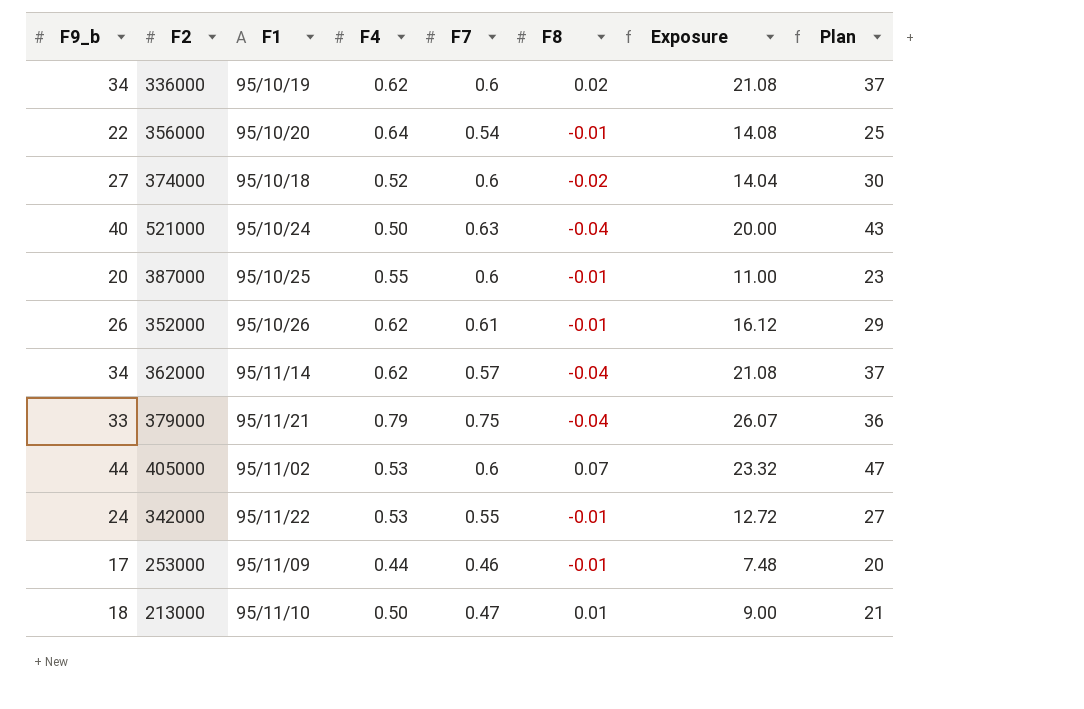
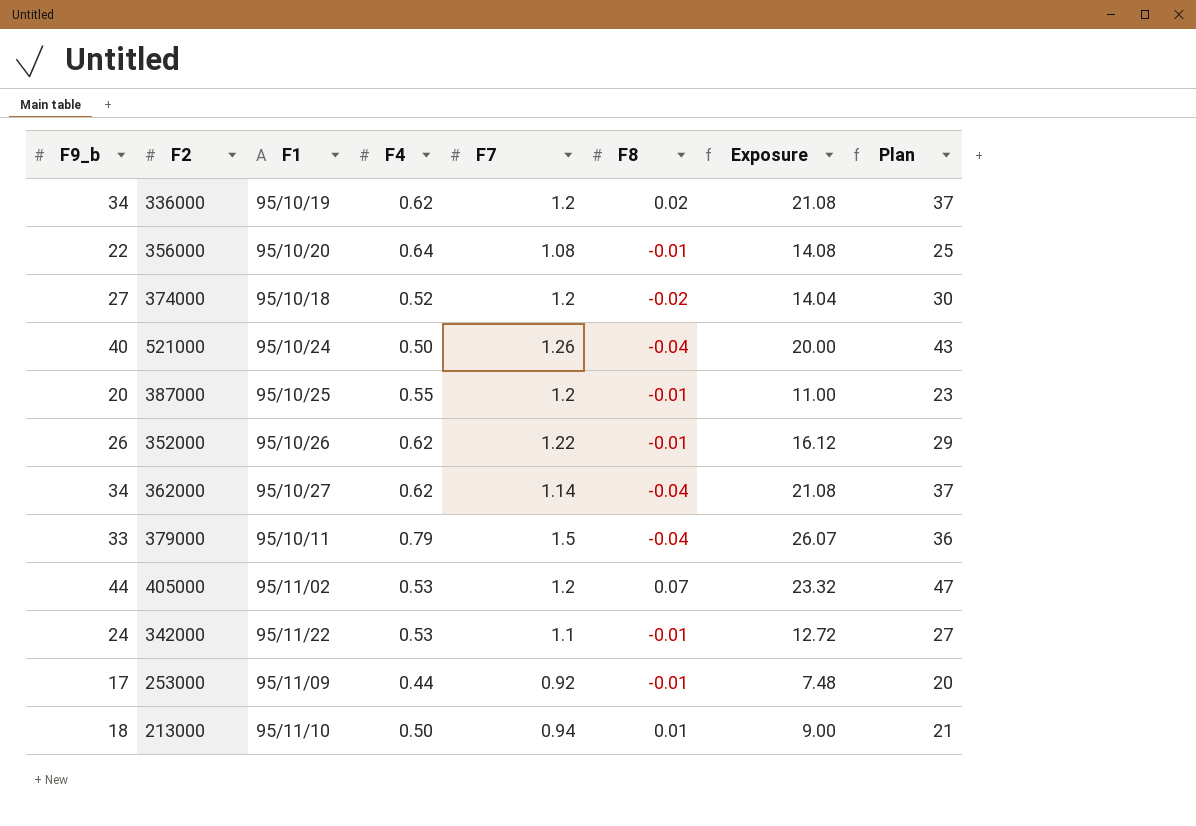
336000 | F7: 0.6 -> 1.2
356000 | F7: 0.54 -> 1.08
374000 | F7: 0.6 -> 1.2
521000 | F7: 0.63 -> 1.26
387000 | F7: 0.6 -> 1.2
352000 | F7: 0.61 -> 1.22
362000 | F1: 95/11/14 -> 95/10/27
362000 | F7: 0.57 -> 1.14
379000 | F1: 95/11/21 -> 95/10/11
379000 | F7: 0.75 -> 1.5
405000 | F7: 0.6 -> 1.2
342000 | F7: 0.55 -> 1.1
253000 | F7: 0.46 -> 0.92
213000 | F7: 0.47 -> 0.94

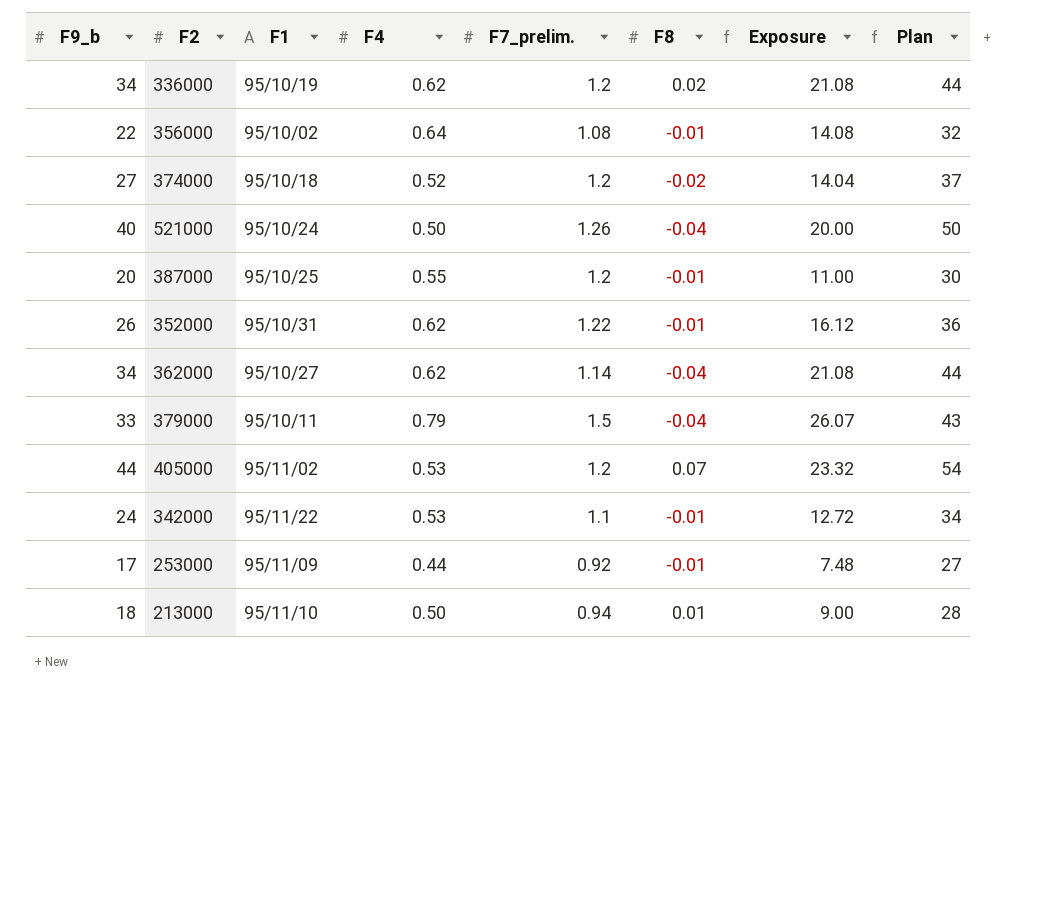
column name: F7 -> F7_prelim.
column Plan | formula: [F9_b] + 3 -> [F9_b] + 10
356000 | F1: 95/10/20 -> 95/10/02
352000 | F1: 95/10/26 -> 95/10/31

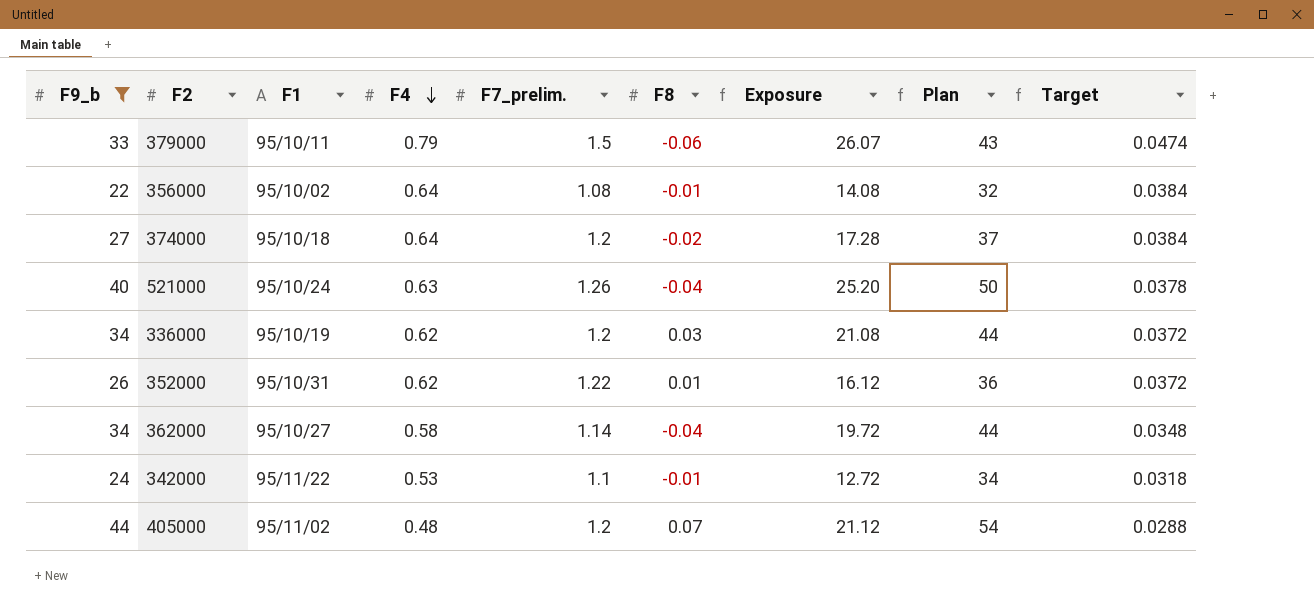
filter: none -> F9_b >= 22
row order: none -> F4 descending
column Target | formula: none -> [F4] * 0.06
379000 | F8: -0.04 -> -0.06
374000 | F4: 0.52 -> 0.64
374000 | Exposure: 14.04 -> 17.28
521000 | F4: 0.50 -> 0.63
521000 | Exposure: 20.00 -> 25.20
336000 | F8: 0.02 -> 0.03
352000 | F8: -0.01 -> 0.01
362000 | F4: 0.62 -> 0.58
362000 | Exposure: 21.08 -> 19.72
405000 | F4: 0.53 -> 0.48
405000 | Exposure: 23.32 -> 21.12

